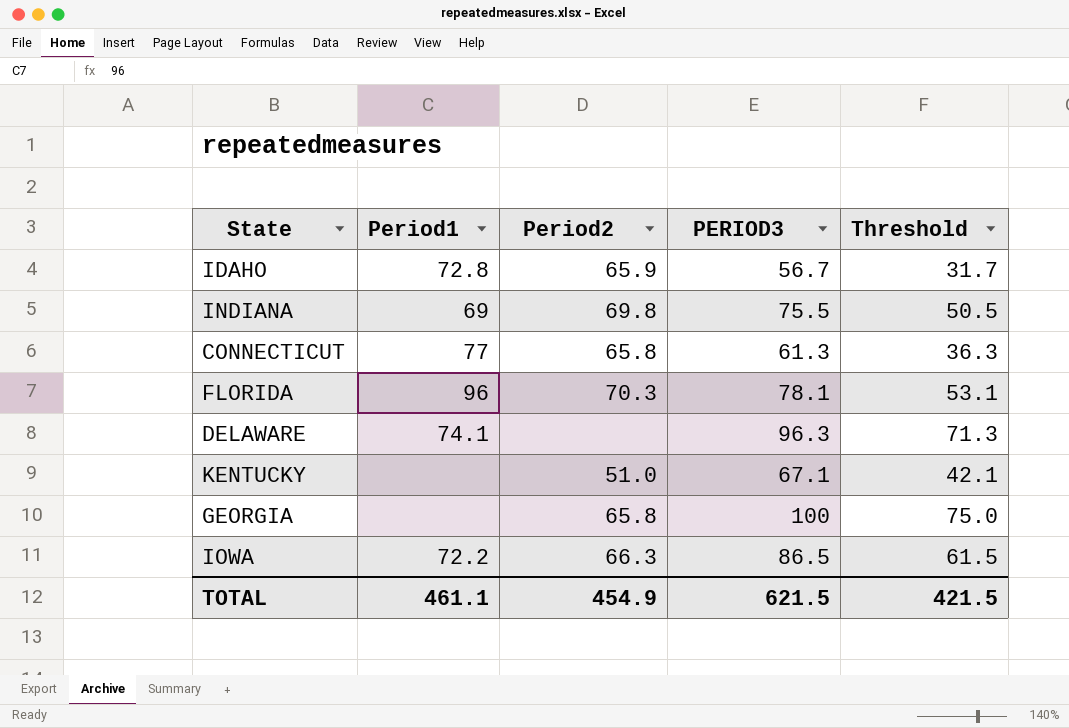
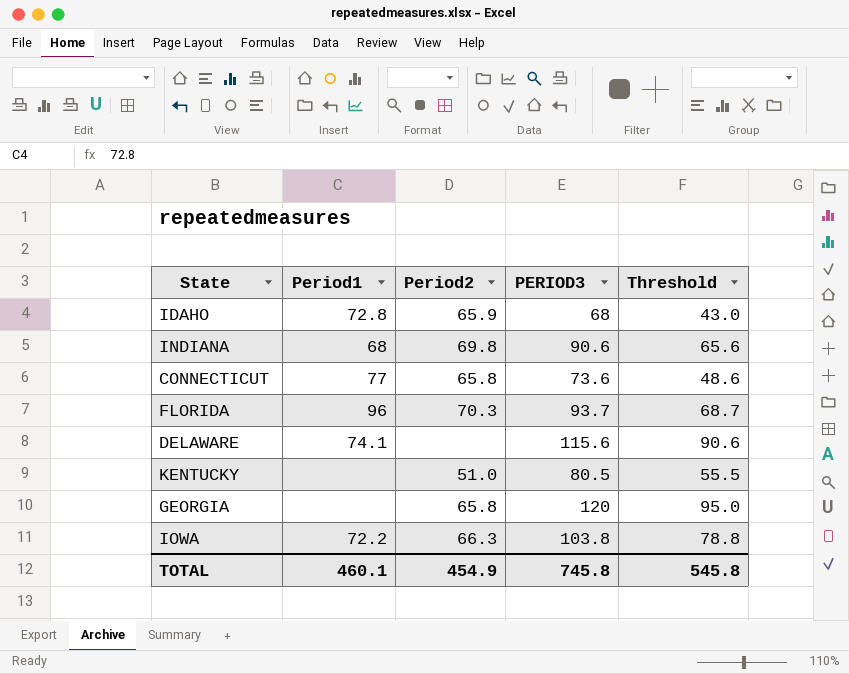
IDAHO | PERIOD3: 56.7 -> 68
IDAHO | Threshold: 31.7 -> 43.0
INDIANA | Period1: 69 -> 68
INDIANA | PERIOD3: 75.5 -> 90.6
INDIANA | Threshold: 50.5 -> 65.6
CONNECTICUT | PERIOD3: 61.3 -> 73.6
CONNECTICUT | Threshold: 36.3 -> 48.6
FLORIDA | PERIOD3: 78.1 -> 93.7
FLORIDA | Threshold: 53.1 -> 68.7
DELAWARE | PERIOD3: 96.3 -> 115.6
DELAWARE | Threshold: 71.3 -> 90.6
KENTUCKY | PERIOD3: 67.1 -> 80.5
KENTUCKY | Threshold: 42.1 -> 55.5
GEORGIA | PERIOD3: 100 -> 120
GEORGIA | Threshold: 75.0 -> 95.0
IOWA | PERIOD3: 86.5 -> 103.8
IOWA | Threshold: 61.5 -> 78.8
TOTAL | Period1: 461.1 -> 460.1
TOTAL | PERIOD3: 621.5 -> 745.8
TOTAL | Threshold: 421.5 -> 545.8

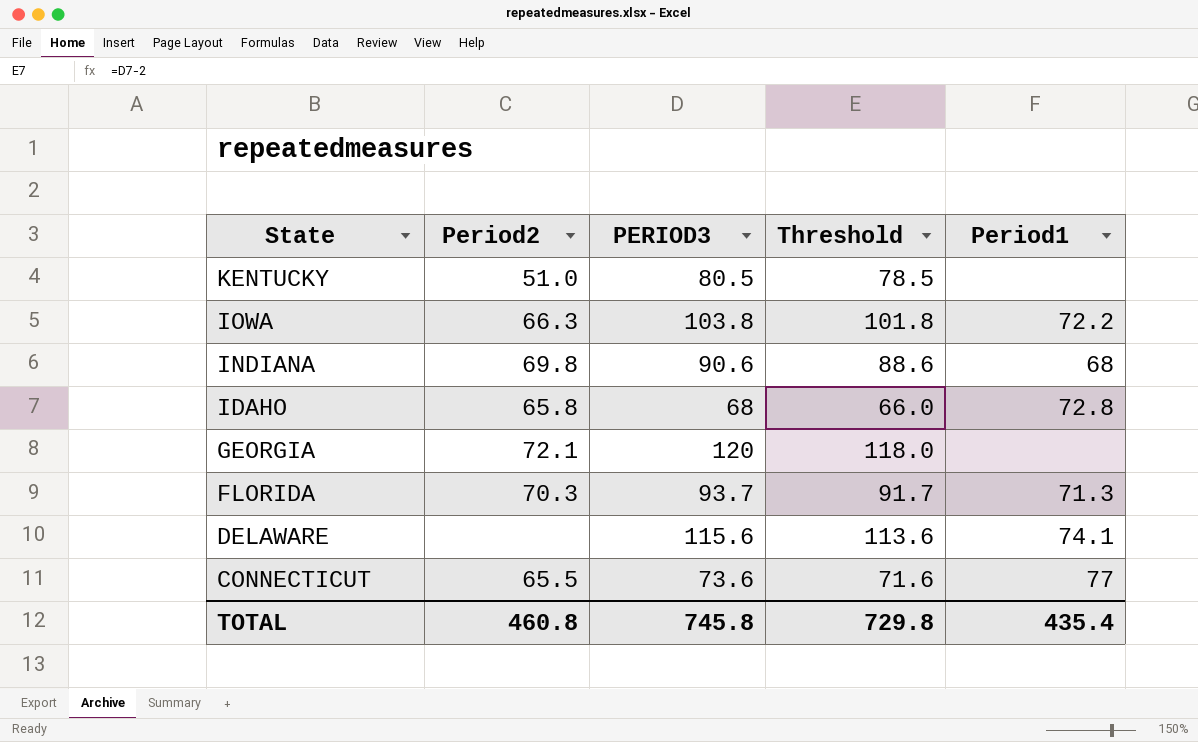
row order: none -> State descending
column Threshold | formula: [PERIOD3] - 25 -> [PERIOD3] - 2
column Period1 | position: 2 -> 5
IDAHO | Period2: 65.9 -> 65.8
GEORGIA | Period2: 65.8 -> 72.1
FLORIDA | Period1: 96 -> 71.3
CONNECTICUT | Period2: 65.8 -> 65.5
TOTAL | Period2: 454.9 -> 460.8
TOTAL | Threshold: 545.8 -> 729.8
TOTAL | Period1: 460.1 -> 435.4

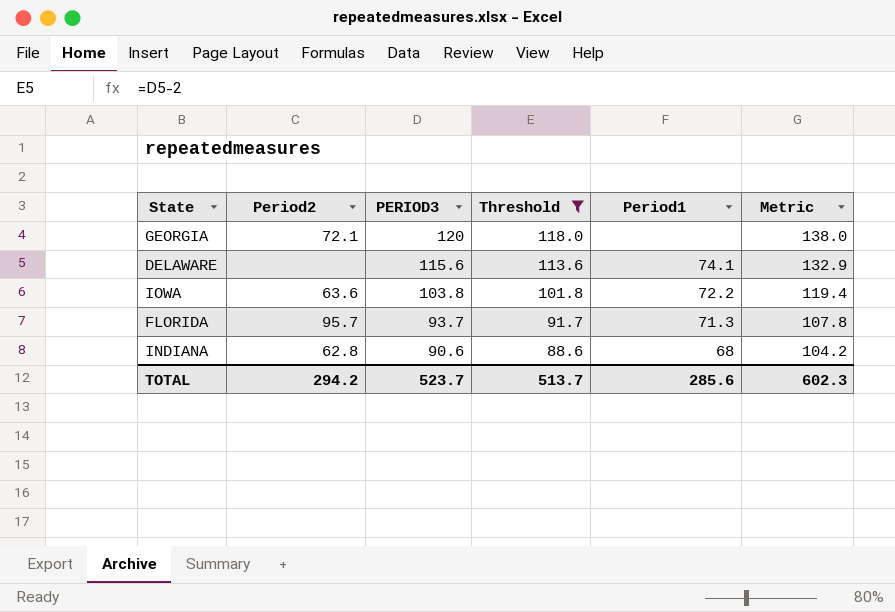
filter: none -> Threshold >= 88.6
row order: State descending -> PERIOD3 descending
column Metric | formula: none -> [PERIOD3] * 1.15
IOWA | Period2: 66.3 -> 63.6
FLORIDA | Period2: 70.3 -> 95.7
INDIANA | Period2: 69.8 -> 62.8
TOTAL | Period2: 460.8 -> 294.2
TOTAL | PERIOD3: 745.8 -> 523.7
TOTAL | Threshold: 729.8 -> 513.7
TOTAL | Period1: 435.4 -> 285.6

